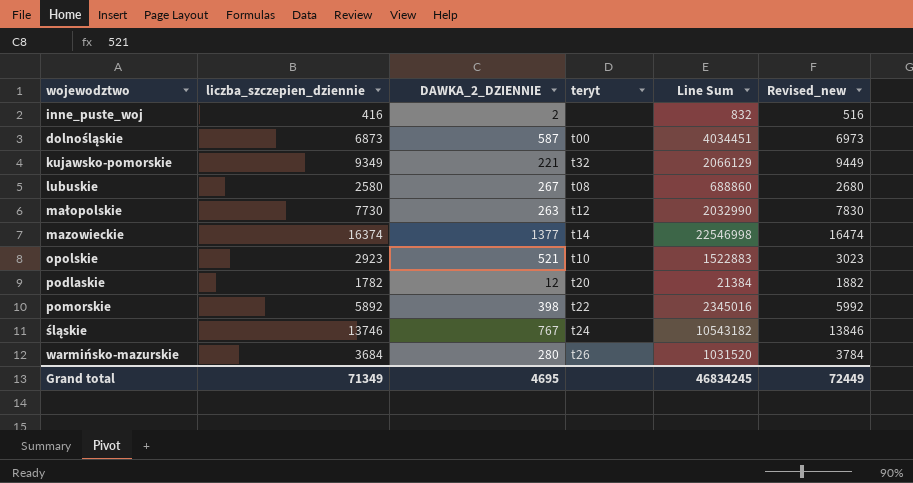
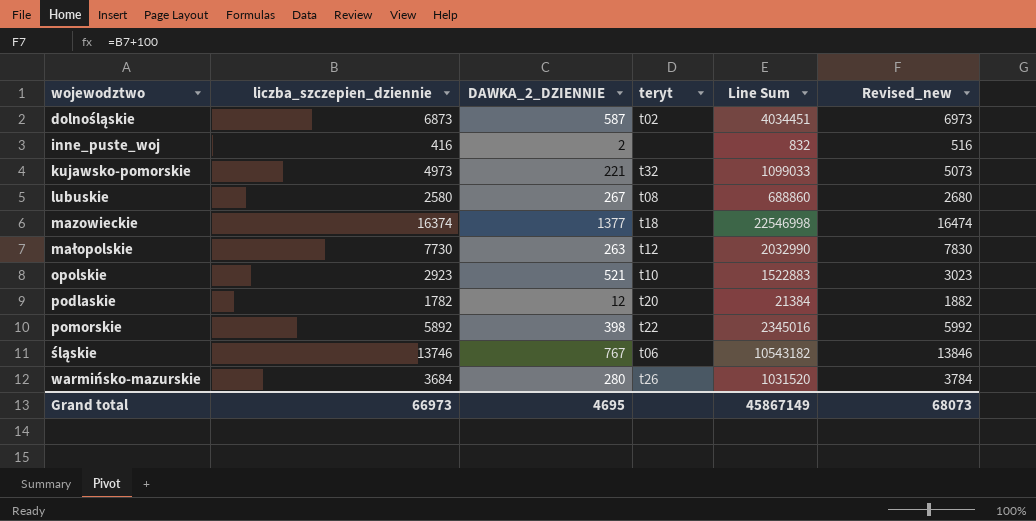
row order: none -> wojewodztwo ascending
dolnośląskie | teryt: t00 -> t02
kujawsko-pomorskie | liczba_szczepien_dziennie: 9349 -> 4973
kujawsko-pomorskie | Line Sum: 2066129 -> 1099033
kujawsko-pomorskie | Revised_new: 9449 -> 5073
mazowieckie | teryt: t14 -> t18
śląskie | teryt: t24 -> t06
Grand total | liczba_szczepien_dziennie: 71349 -> 66973
Grand total | Line Sum: 46834245 -> 45867149
Grand total | Revised_new: 72449 -> 68073

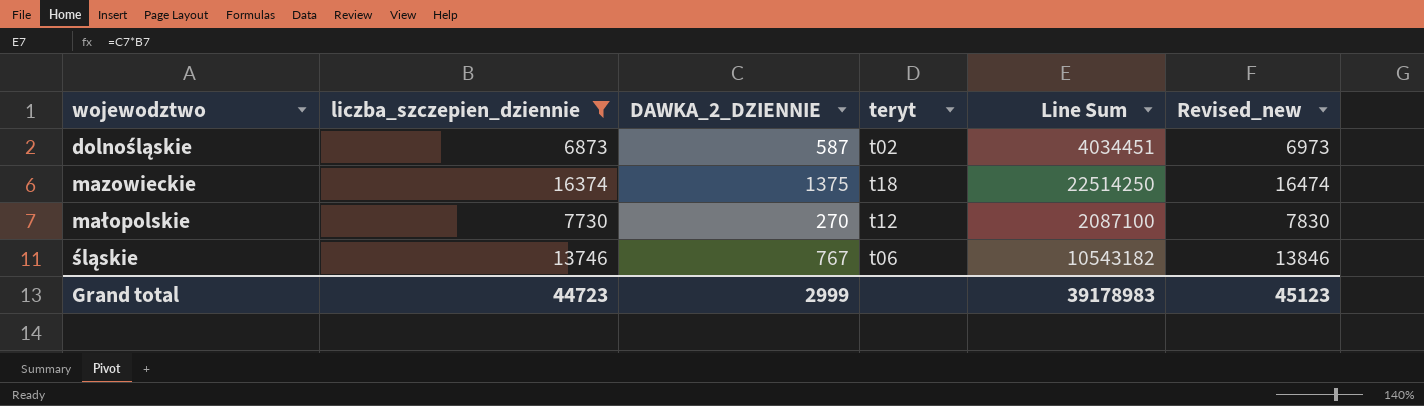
filter: none -> liczba_szczepien_dziennie >= 6873
mazowieckie | DAWKA_2_DZIENNIE: 1377 -> 1375
mazowieckie | Line Sum: 22546998 -> 22514250
małopolskie | DAWKA_2_DZIENNIE: 263 -> 270
małopolskie | Line Sum: 2032990 -> 2087100
Grand total | liczba_szczepien_dziennie: 66973 -> 44723
Grand total | DAWKA_2_DZIENNIE: 4695 -> 2999
Grand total | Line Sum: 45867149 -> 39178983
Grand total | Revised_new: 68073 -> 45123

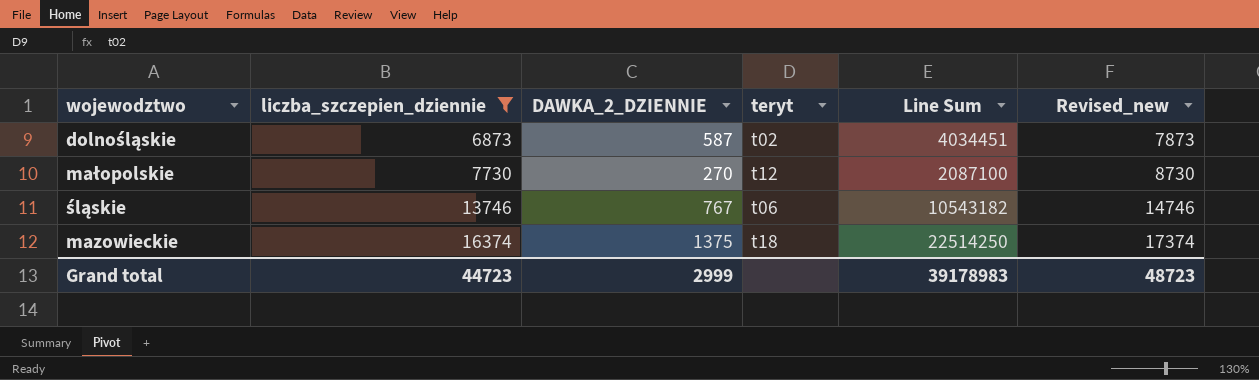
row order: wojewodztwo ascending -> liczba_szczepien_dziennie ascending
column Revised_new | formula: [liczba_szczepien_dziennie] + 100 -> [liczba_szczepien_dziennie] + 1000
Grand total | Revised_new: 45123 -> 48723

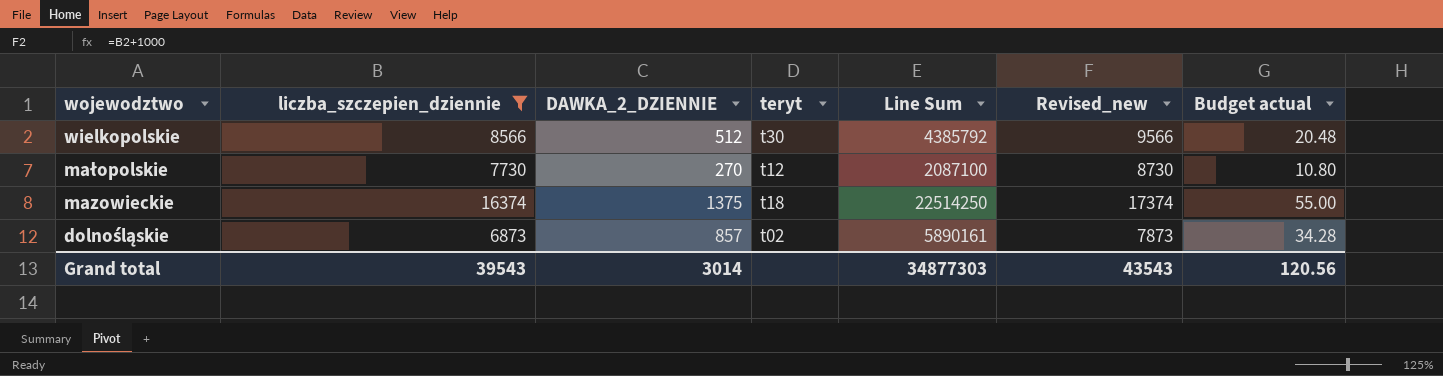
row order: liczba_szczepien_dziennie ascending -> wojewodztwo descending
column Budget actual | formula: none -> [DAWKA_2_DZIENNIE] * 0.04
row śląskie: 13746 | 767 | t06 | 10543182 | 14746 -> none
row wielkopolskie: none -> 8566 | 512 | t30 | 4385792 | 9566 | 20.48
dolnośląskie | DAWKA_2_DZIENNIE: 587 -> 857
dolnośląskie | Line Sum: 4034451 -> 5890161
Grand total | liczba_szczepien_dziennie: 44723 -> 39543
Grand total | DAWKA_2_DZIENNIE: 2999 -> 3014
Grand total | Line Sum: 39178983 -> 34877303
Grand total | Revised_new: 48723 -> 43543

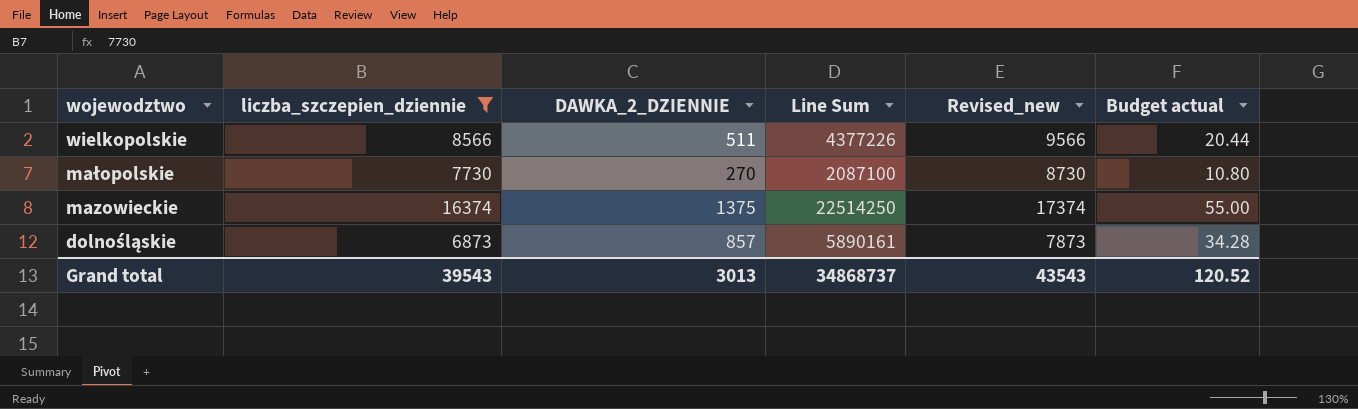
column teryt | position: 4 -> none
wielkopolskie | DAWKA_2_DZIENNIE: 512 -> 511
wielkopolskie | Line Sum: 4385792 -> 4377226
wielkopolskie | Budget actual: 20.48 -> 20.44
Grand total | DAWKA_2_DZIENNIE: 3014 -> 3013
Grand total | Line Sum: 34877303 -> 34868737
Grand total | Budget actual: 120.56 -> 120.52

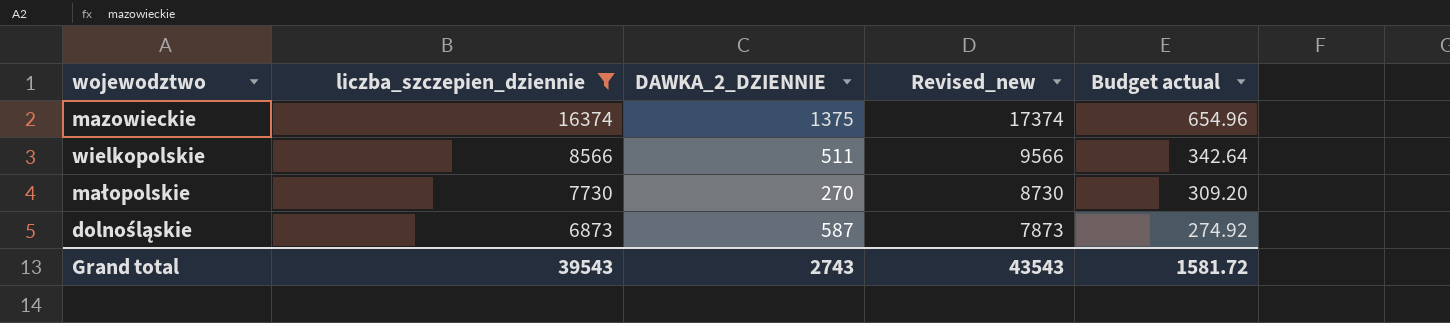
row order: wojewodztwo descending -> liczba_szczepien_dziennie descending
column Line Sum | formula: [liczba_szczepien_dziennie] * [DAWKA_2_DZIENNIE] -> none
column Budget actual | formula: [DAWKA_2_DZIENNIE] * 0.04 -> [liczba_szczepien_dziennie] * 0.04
dolnośląskie | DAWKA_2_DZIENNIE: 857 -> 587
Grand total | DAWKA_2_DZIENNIE: 3013 -> 2743
Grand total | Budget actual: 120.52 -> 1581.72

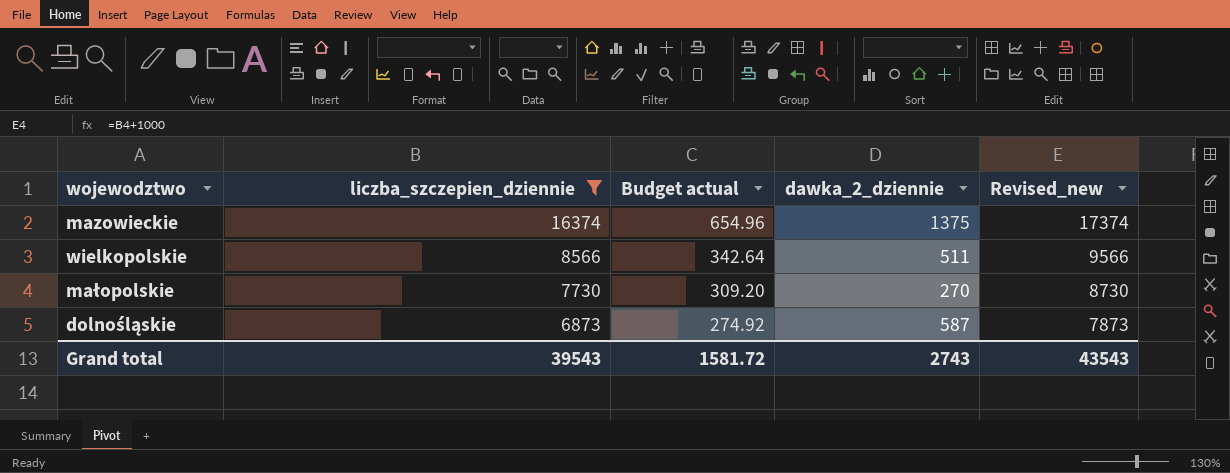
column Budget actual | position: 5 -> 3
column name: DAWKA_2_DZIENNIE -> dawka_2_dziennie

